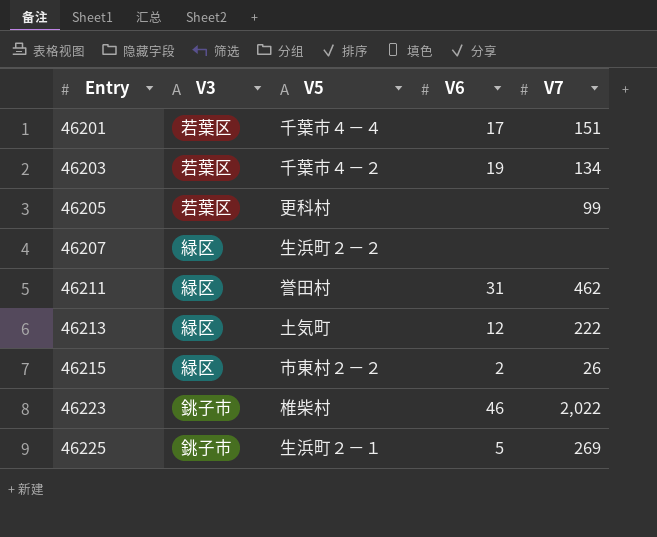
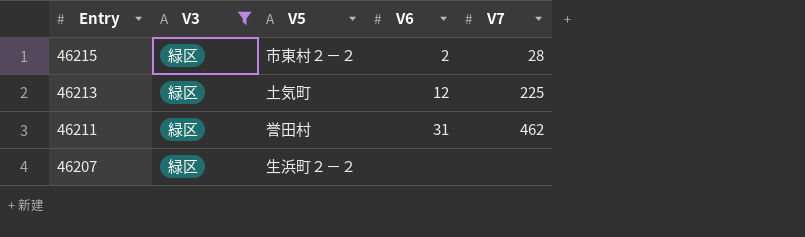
filter: none -> V3 = 緑区
row order: Entry ascending -> Entry descending
46215 | V7: 26 -> 28
46213 | V7: 222 -> 225

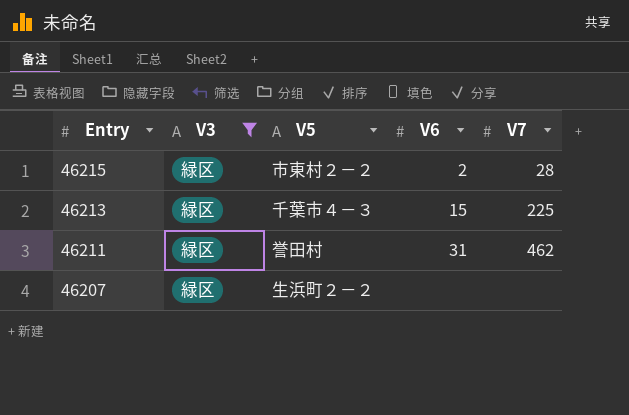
46213 | V5: 土気町 -> 千葉市４－３
46213 | V6: 12 -> 15

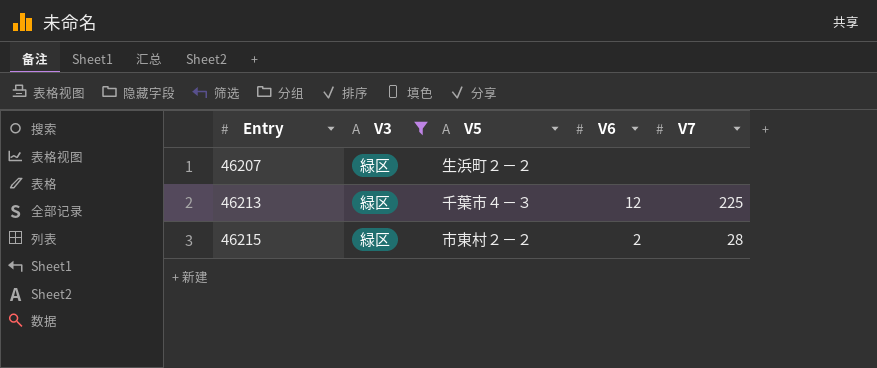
row order: Entry descending -> Entry ascending
row 46211: 緑区 | 誉田村 | 31 | 462 -> none
46213 | V6: 15 -> 12

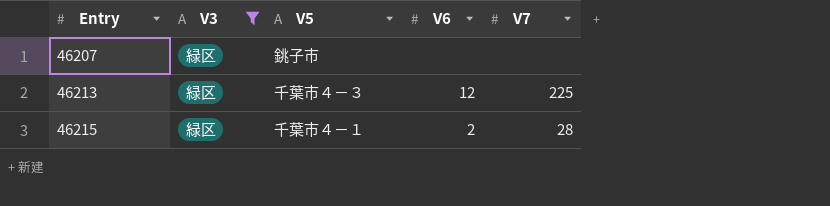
46207 | V5: 生浜町２－２ -> 銚子市
46215 | V5: 市東村２－２ -> 千葉市４－１

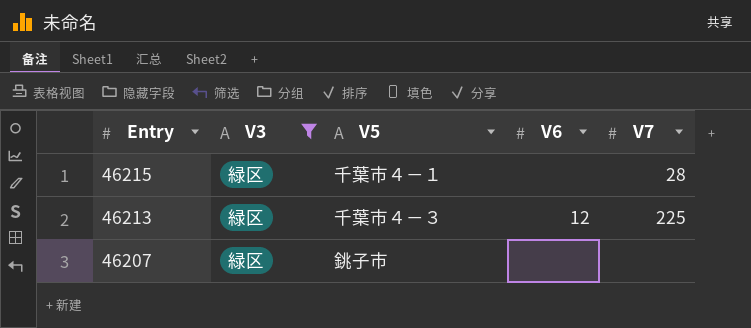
row order: Entry ascending -> Entry descending
46215 | V6: 2 -> none

